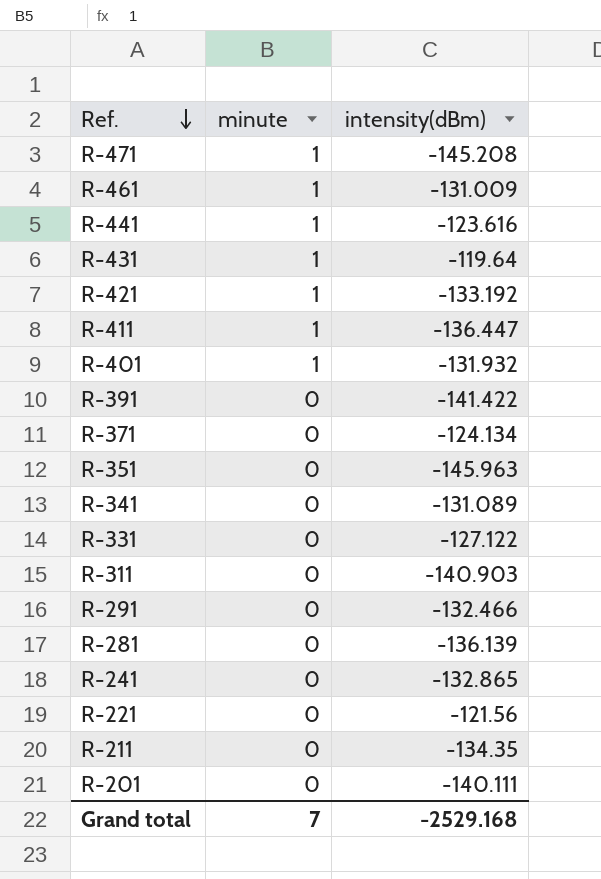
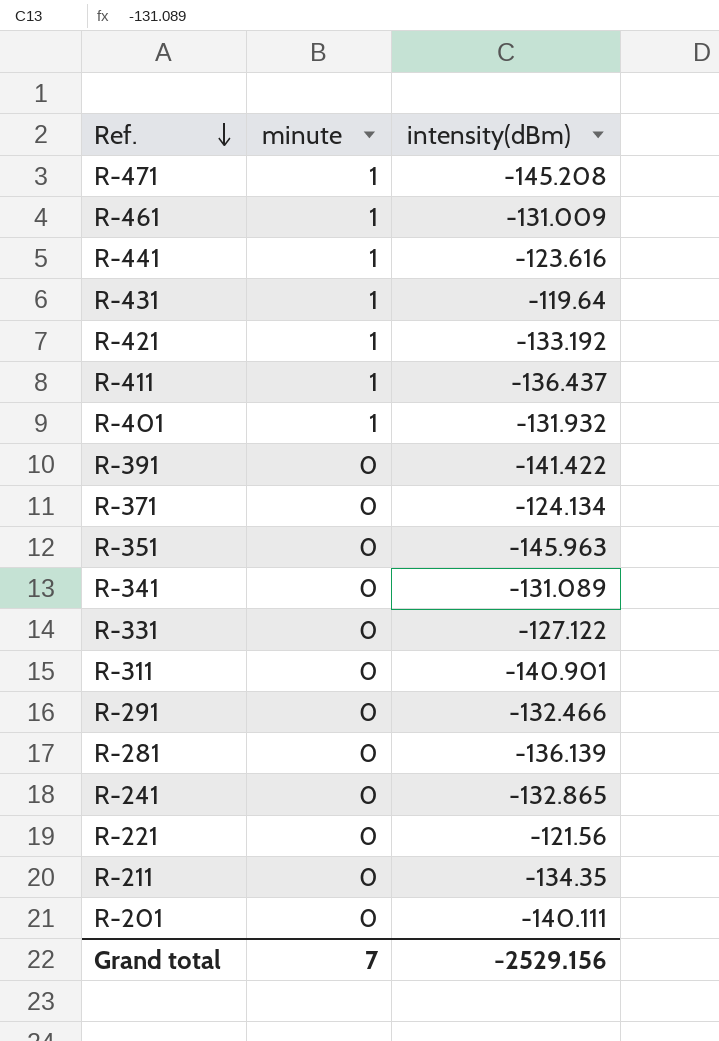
R-411 | intensity(dBm): -136.447 -> -136.437
R-311 | intensity(dBm): -140.903 -> -140.901
Grand total | intensity(dBm): -2529.168 -> -2529.156

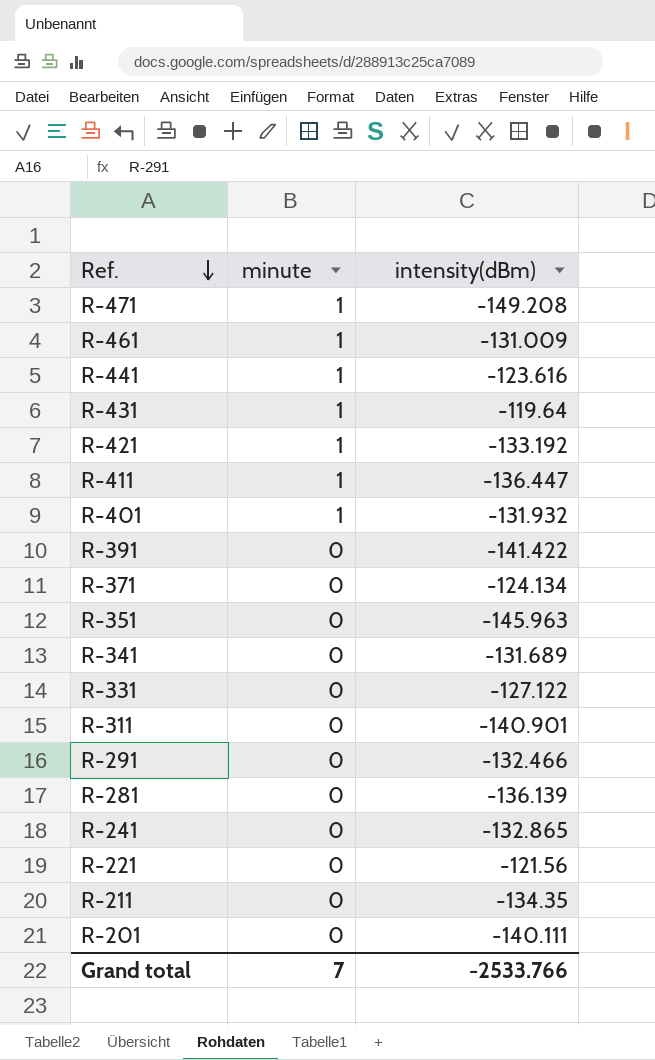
R-471 | intensity(dBm): -145.208 -> -149.208
R-411 | intensity(dBm): -136.437 -> -136.447
R-341 | intensity(dBm): -131.089 -> -131.689
Grand total | intensity(dBm): -2529.156 -> -2533.766

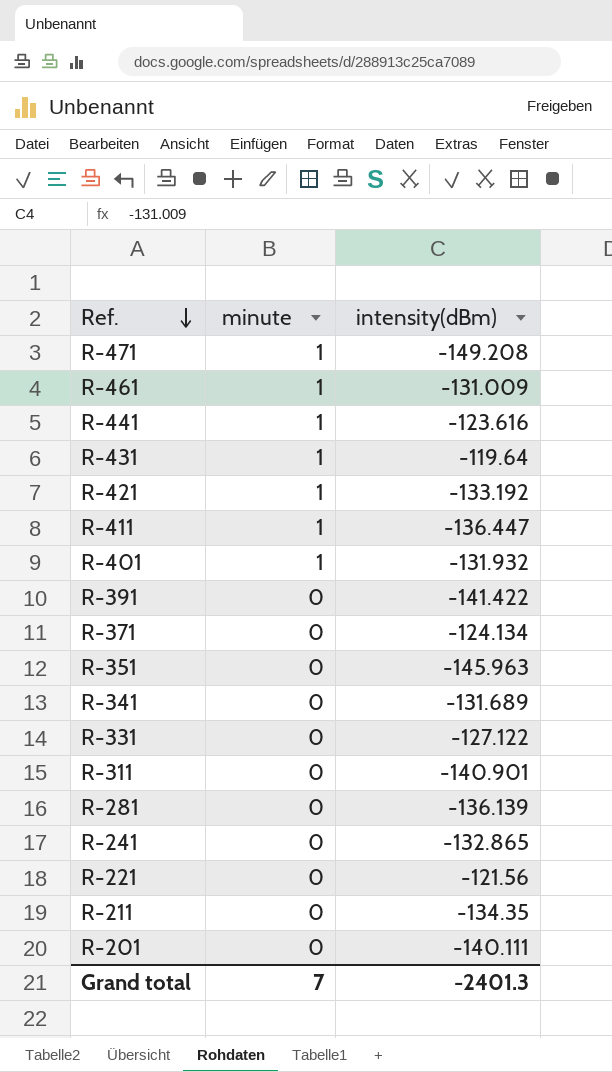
row R-291: 0 | -132.466 -> none
Grand total | intensity(dBm): -2533.766 -> -2401.3

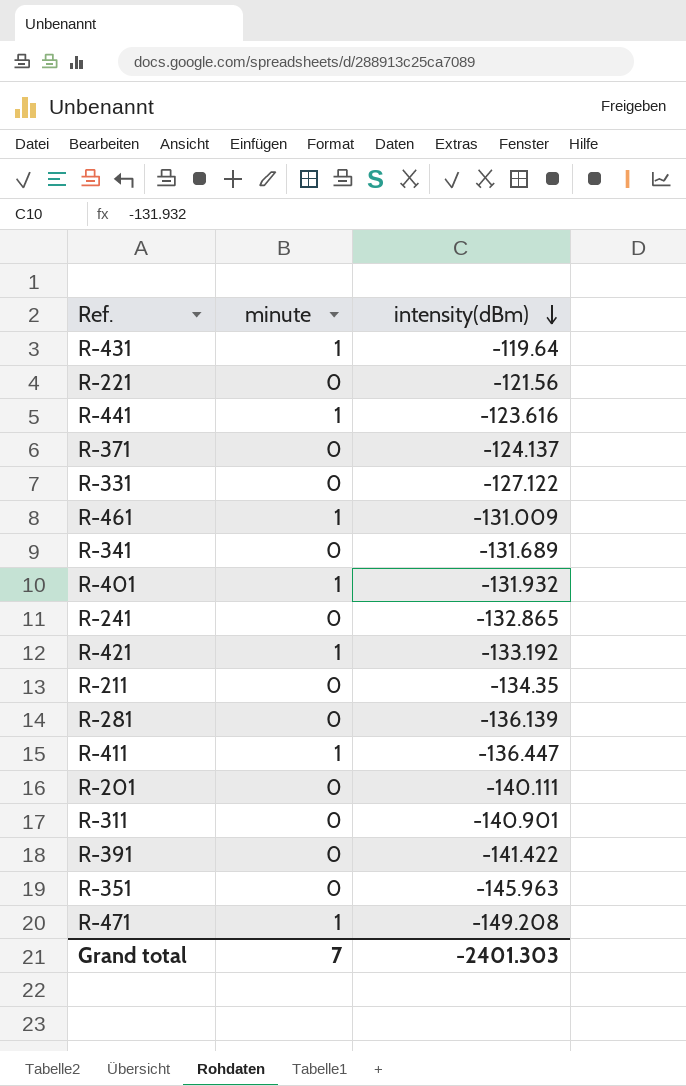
row order: Ref. descending -> intensity(dBm) descending
R-371 | intensity(dBm): -124.134 -> -124.137
Grand total | intensity(dBm): -2401.3 -> -2401.303

